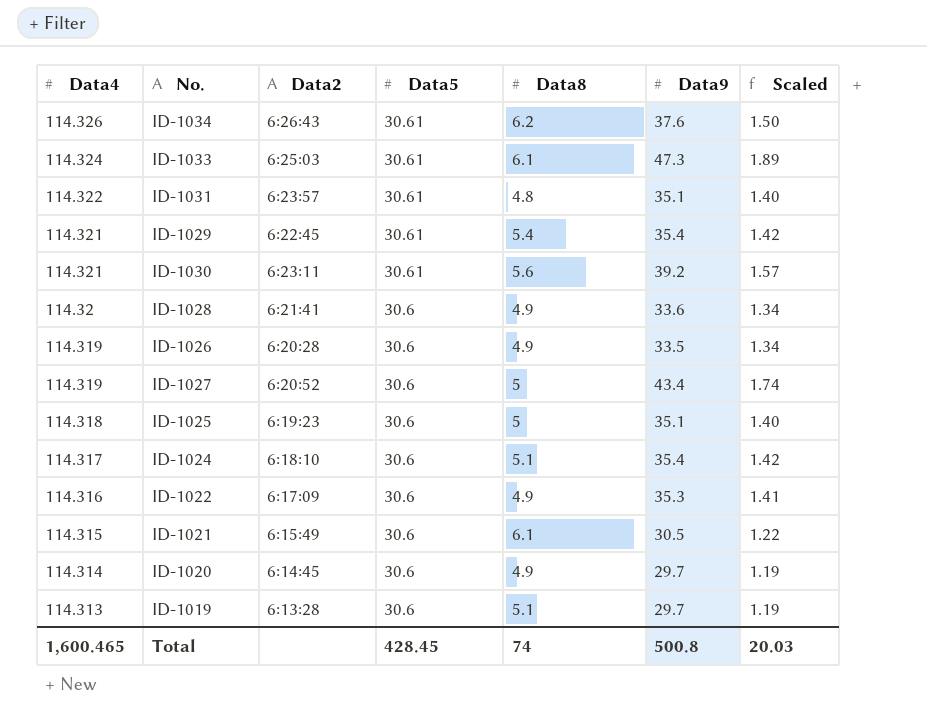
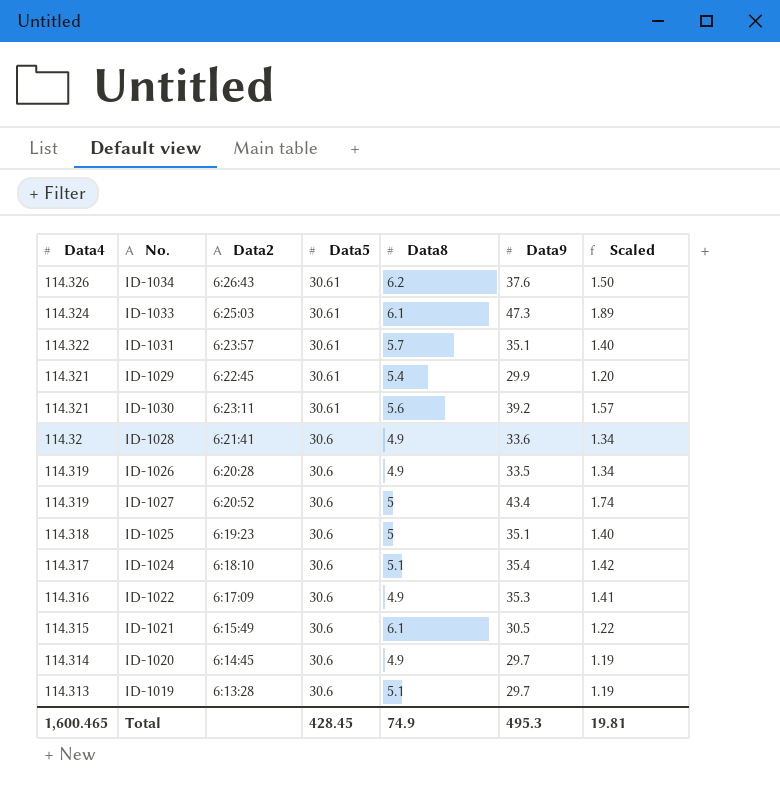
ID-1031 | Data8: 4.8 -> 5.7
ID-1029 | Data9: 35.4 -> 29.9
ID-1029 | Scaled: 1.42 -> 1.20
Total | Data8: 74 -> 74.9
Total | Data9: 500.8 -> 495.3
Total | Scaled: 20.03 -> 19.81

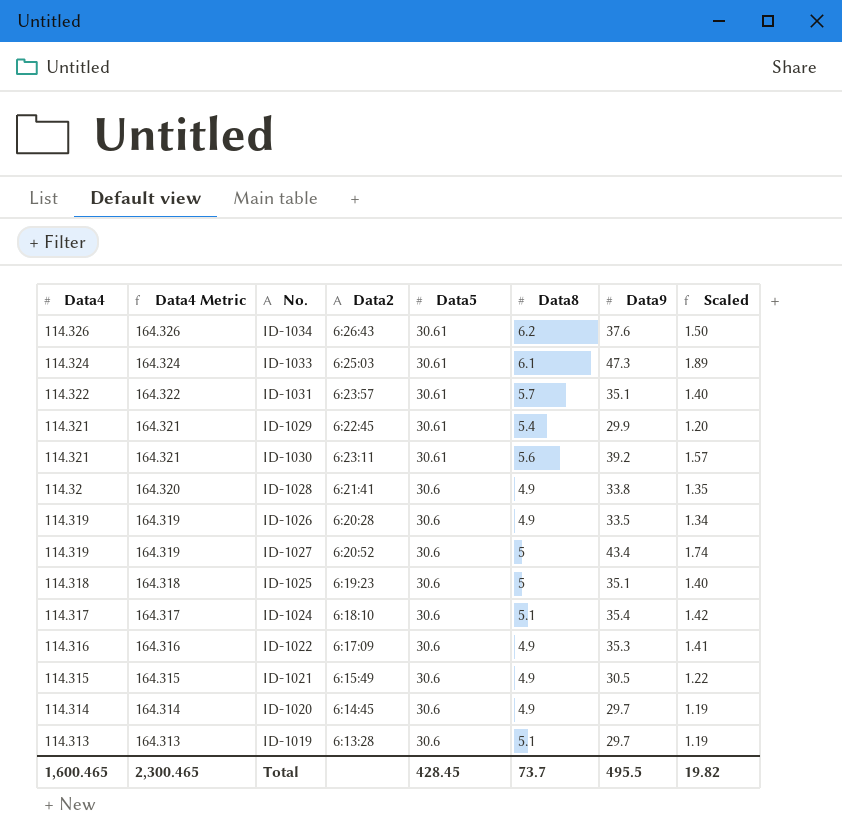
column Data4 Metric | formula: none -> [Data4] + 50
ID-1028 | Data9: 33.6 -> 33.8
ID-1028 | Scaled: 1.34 -> 1.35
ID-1021 | Data8: 6.1 -> 4.9
Total | Data8: 74.9 -> 73.7
Total | Data9: 495.3 -> 495.5
Total | Scaled: 19.81 -> 19.82

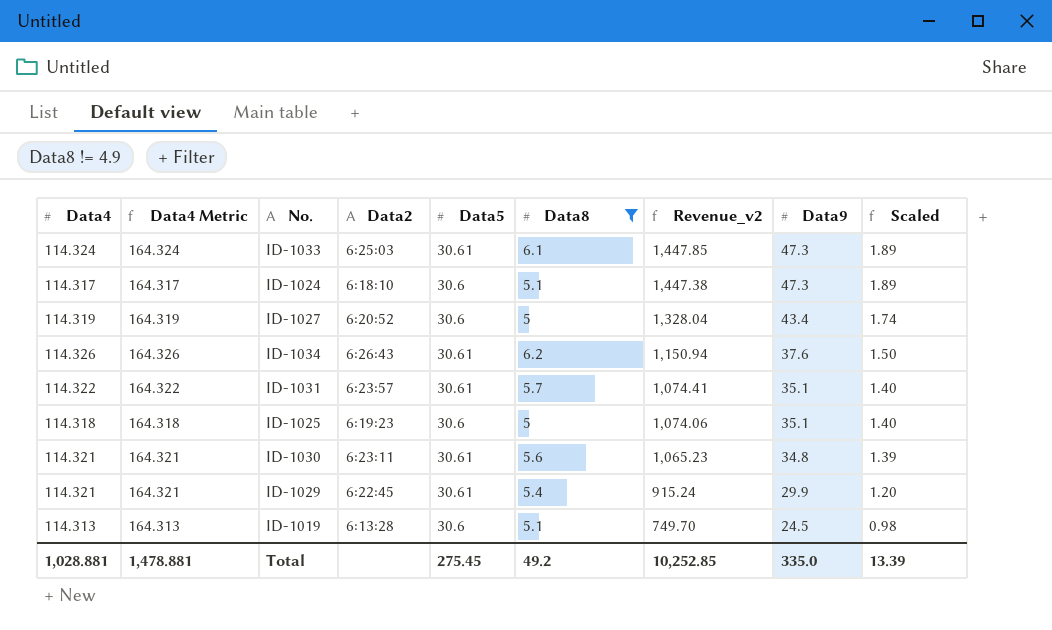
filter: none -> Data8 != 4.9
row order: Data4 descending -> Revenue_v2 descending
column Revenue_v2 | formula: none -> [Data5] * [Data9]
ID-1024 | Data9: 35.4 -> 47.3
ID-1024 | Scaled: 1.42 -> 1.89
ID-1030 | Data9: 39.2 -> 34.8
ID-1030 | Scaled: 1.57 -> 1.39
ID-1019 | Data9: 29.7 -> 24.5
ID-1019 | Scaled: 1.19 -> 0.98
Total | Data4: 1,600.465 -> 1,028.881
Total | Data4 Metric: 2,300.465 -> 1,478.881
Total | Data5: 428.45 -> 275.45
Total | Data8: 73.7 -> 49.2
Total | Data9: 495.5 -> 335.0
Total | Scaled: 19.82 -> 13.39

